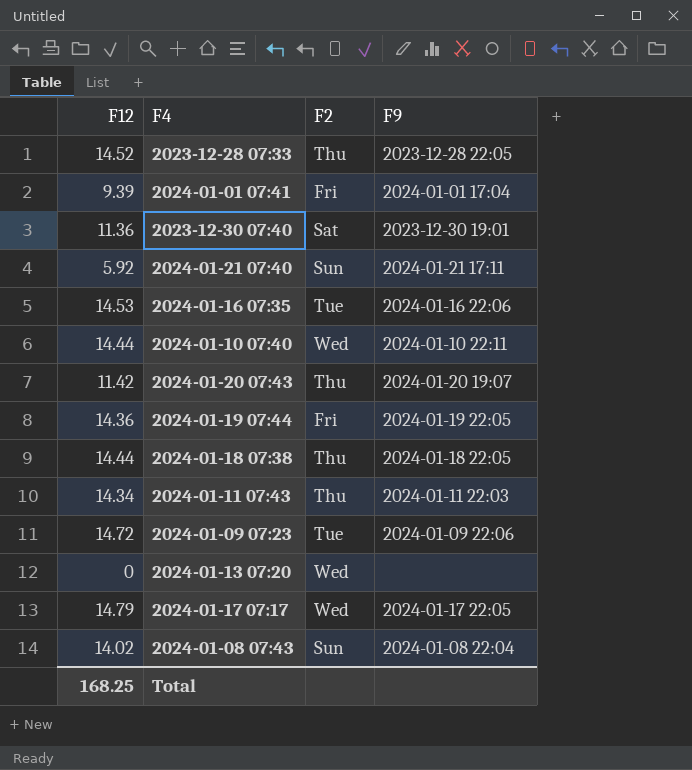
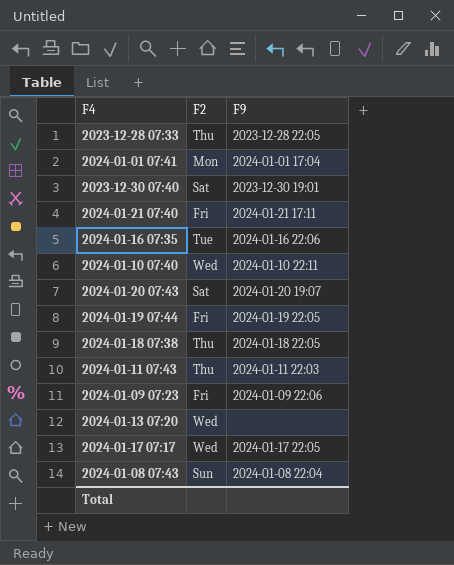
column F12 | position: 1 -> none
2024-01-01 07:41 | F2: Fri -> Mon
2024-01-21 07:40 | F2: Sun -> Fri
2024-01-20 07:43 | F2: Thu -> Sat
2024-01-09 07:23 | F2: Tue -> Fri

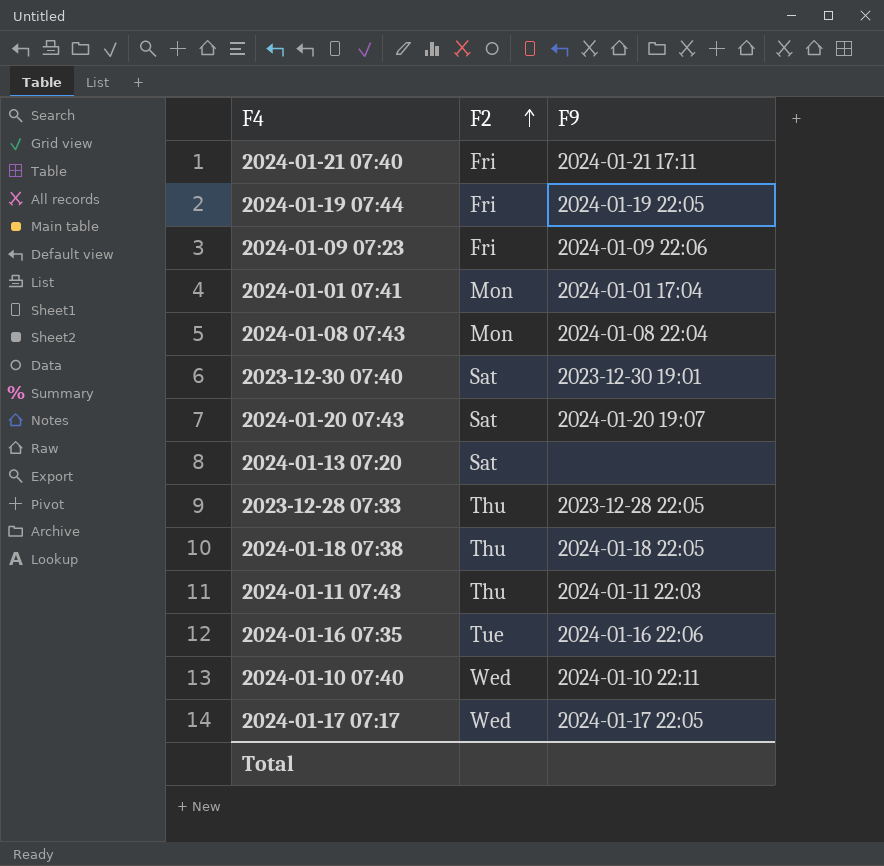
row order: none -> F2 ascending
2024-01-08 07:43 | F2: Sun -> Mon
2024-01-13 07:20 | F2: Wed -> Sat

